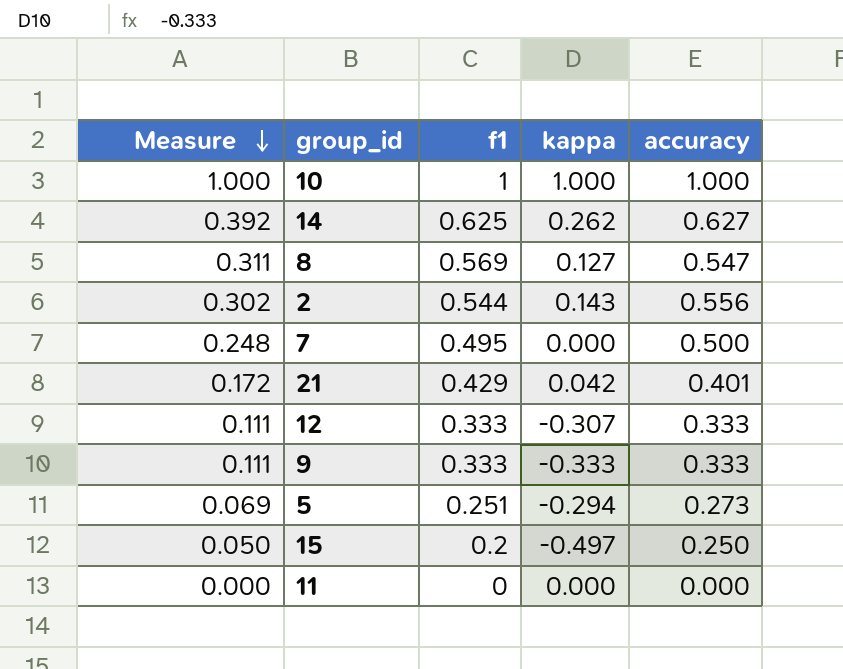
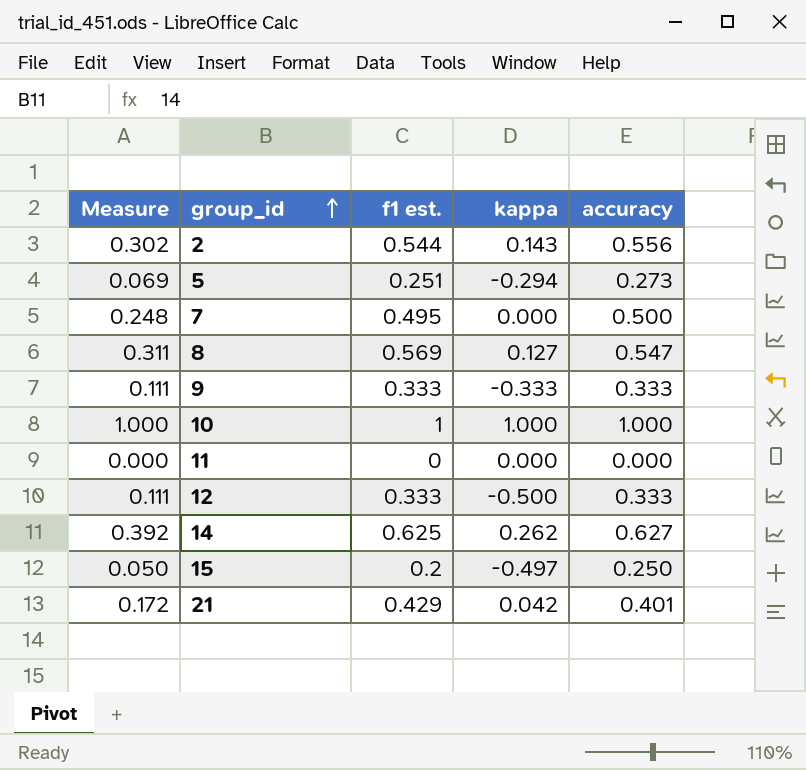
row order: Measure descending -> group_id ascending
column name: f1 -> f1 est.
12 | kappa: -0.307 -> -0.500

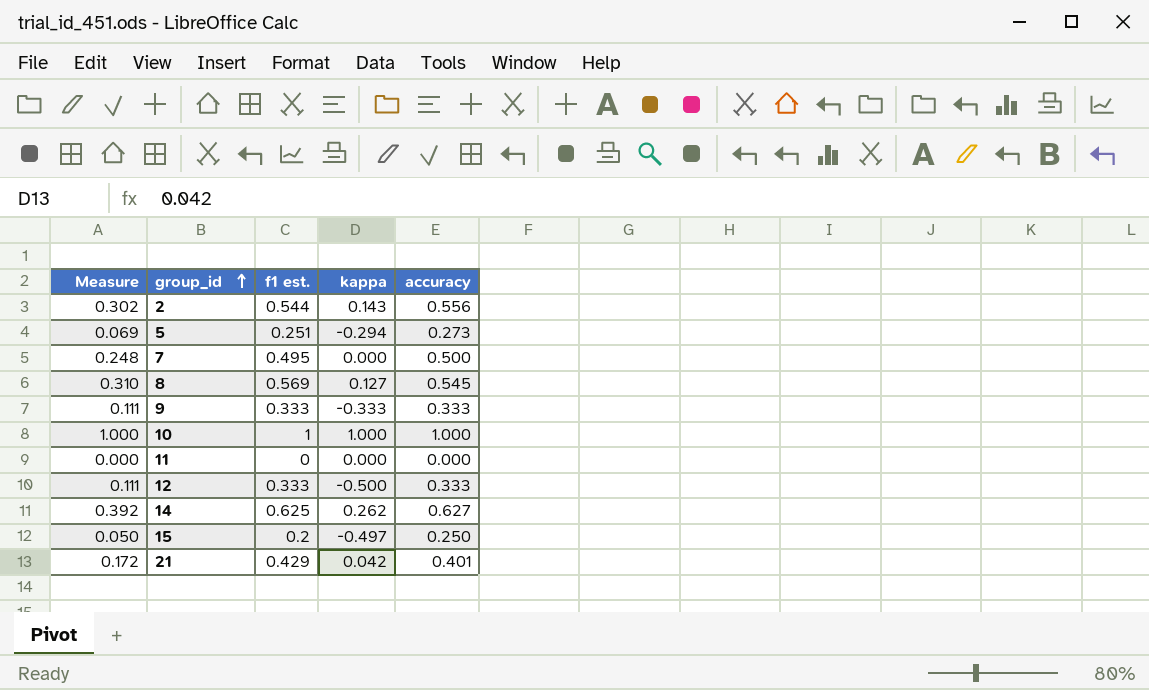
8 | Measure: 0.311 -> 0.310
8 | accuracy: 0.547 -> 0.545

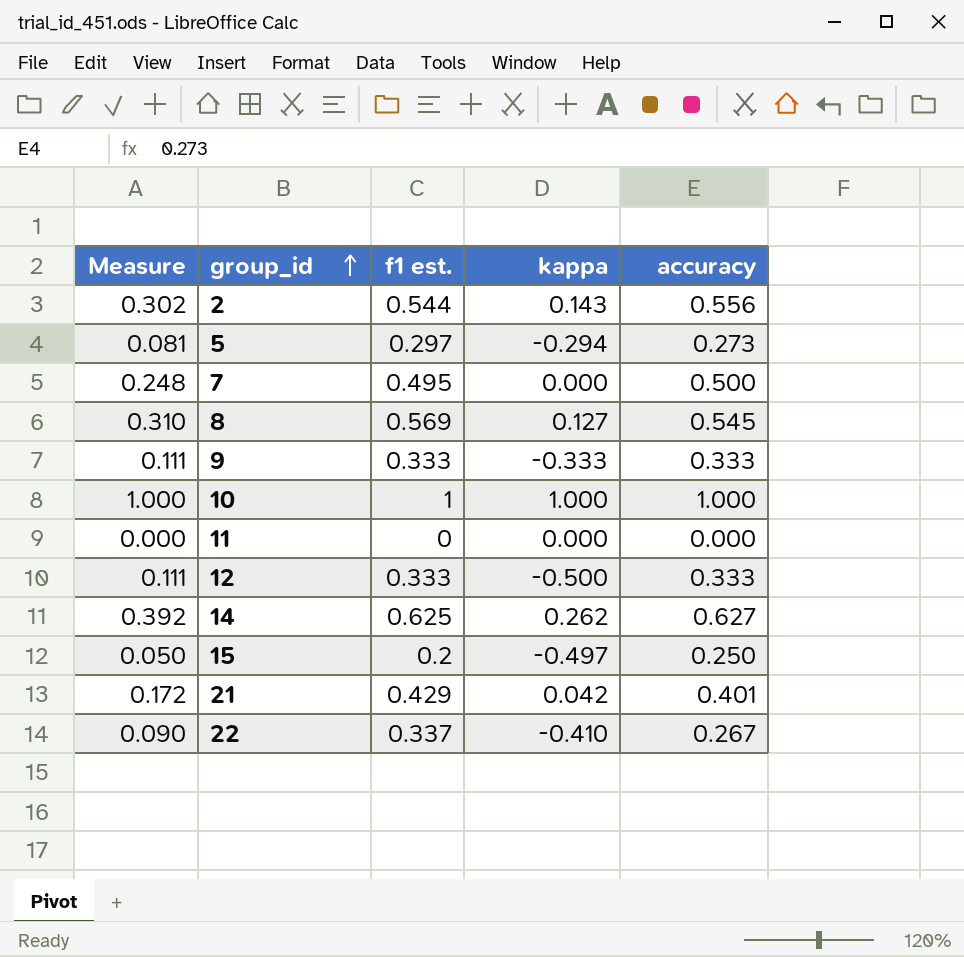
5 | Measure: 0.069 -> 0.081
5 | f1 est.: 0.251 -> 0.297
row 22: none -> 0.090 | 0.337 | -0.410 | 0.267

